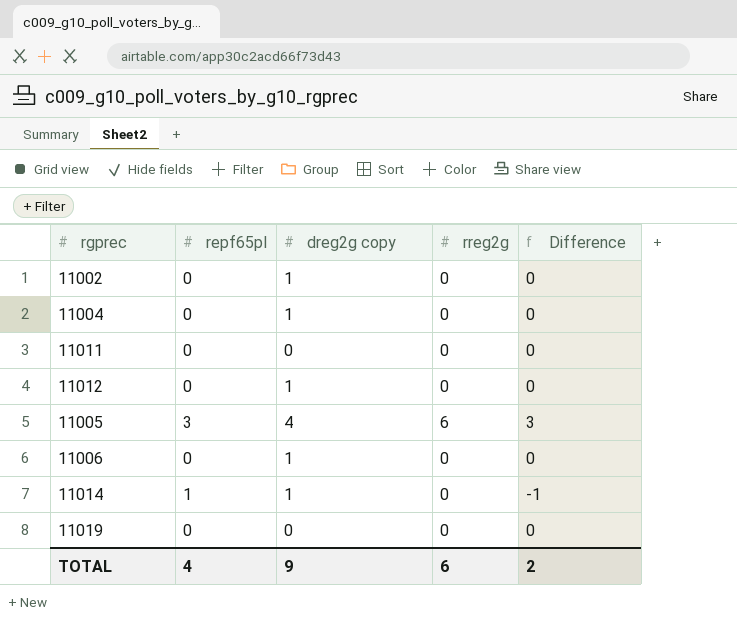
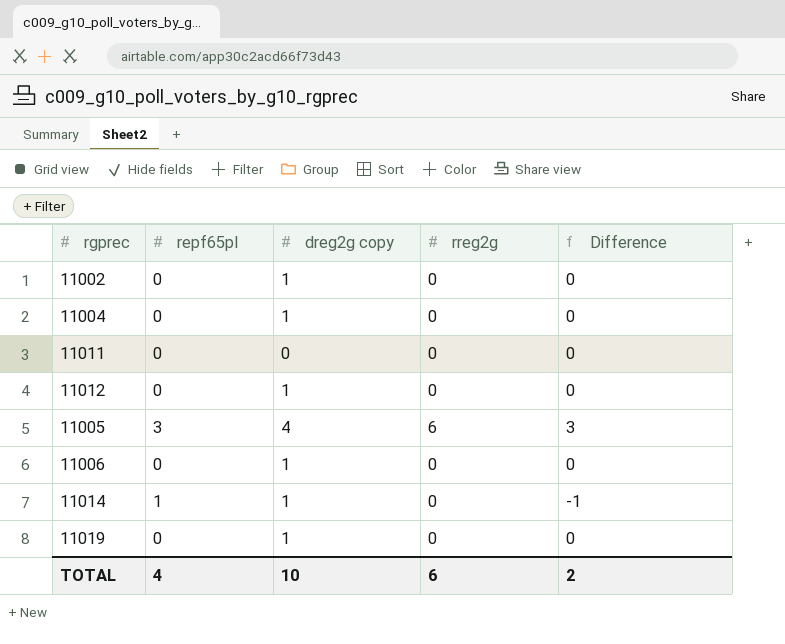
11019 | dreg2g copy: 0 -> 1
TOTAL | dreg2g copy: 9 -> 10

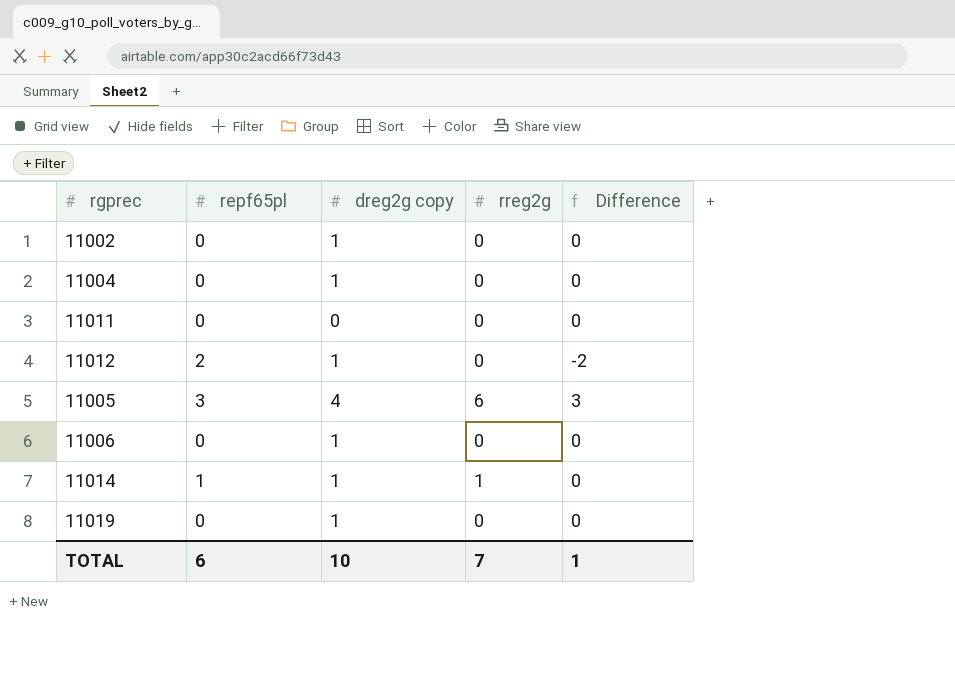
11012 | repf65pl: 0 -> 2
11012 | Difference: 0 -> -2
11014 | rreg2g: 0 -> 1
11014 | Difference: -1 -> 0
TOTAL | repf65pl: 4 -> 6
TOTAL | rreg2g: 6 -> 7
TOTAL | Difference: 2 -> 1

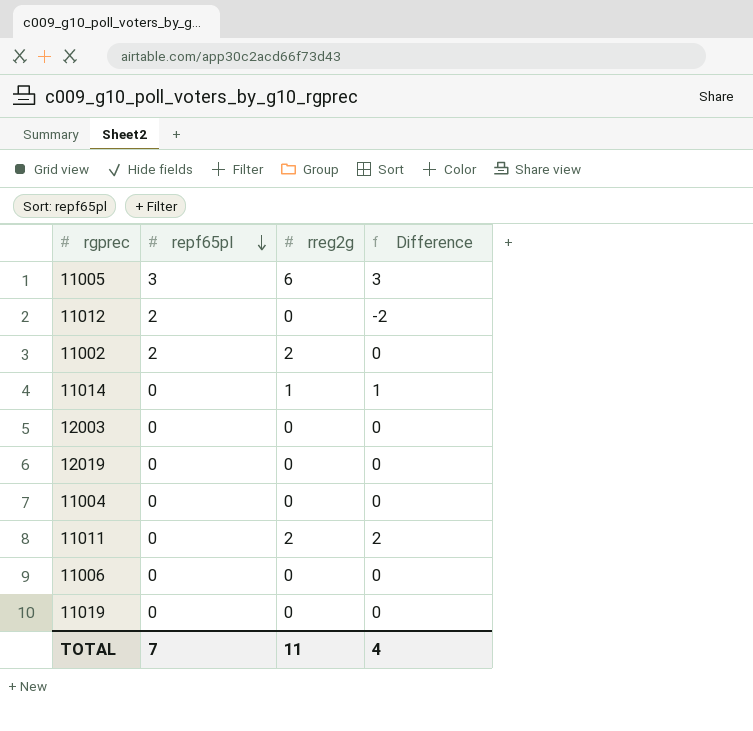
row order: none -> repf65pl descending
column dreg2g copy | position: 3 -> none
11002 | repf65pl: 0 -> 2
11002 | rreg2g: 0 -> 2
11014 | repf65pl: 1 -> 0
11014 | Difference: 0 -> 1
row 12003: none -> 0 | 0 | 0
row 12019: none -> 0 | 0 | 0
11011 | rreg2g: 0 -> 2
11011 | Difference: 0 -> 2
TOTAL | repf65pl: 6 -> 7
TOTAL | rreg2g: 7 -> 11
TOTAL | Difference: 1 -> 4

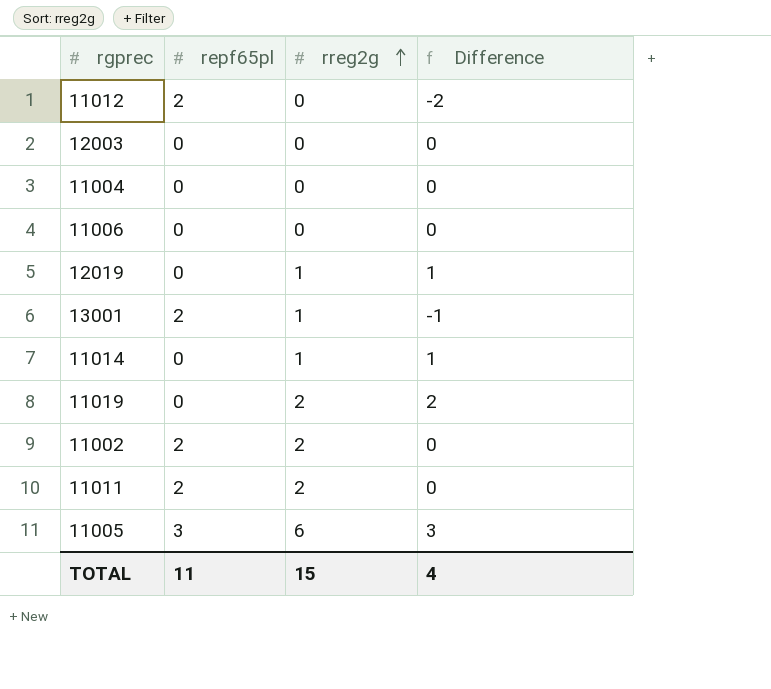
row order: repf65pl descending -> rreg2g ascending
12019 | rreg2g: 0 -> 1
12019 | Difference: 0 -> 1
row 13001: none -> 2 | 1 | -1
11019 | rreg2g: 0 -> 2
11019 | Difference: 0 -> 2
11011 | repf65pl: 0 -> 2
11011 | Difference: 2 -> 0
TOTAL | repf65pl: 7 -> 11
TOTAL | rreg2g: 11 -> 15

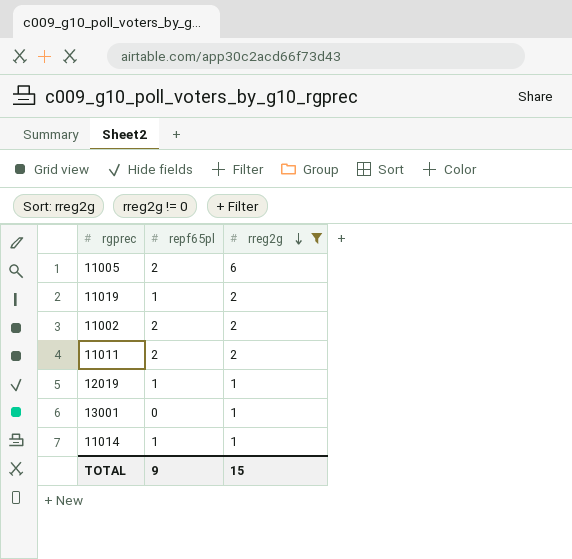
filter: none -> rreg2g != 0
row order: rreg2g ascending -> rreg2g descending
column Difference | formula: [rreg2g] - [repf65pl] -> none
11005 | repf65pl: 3 -> 2
11019 | repf65pl: 0 -> 1
12019 | repf65pl: 0 -> 1
13001 | repf65pl: 2 -> 0
11014 | repf65pl: 0 -> 1
TOTAL | repf65pl: 11 -> 9

